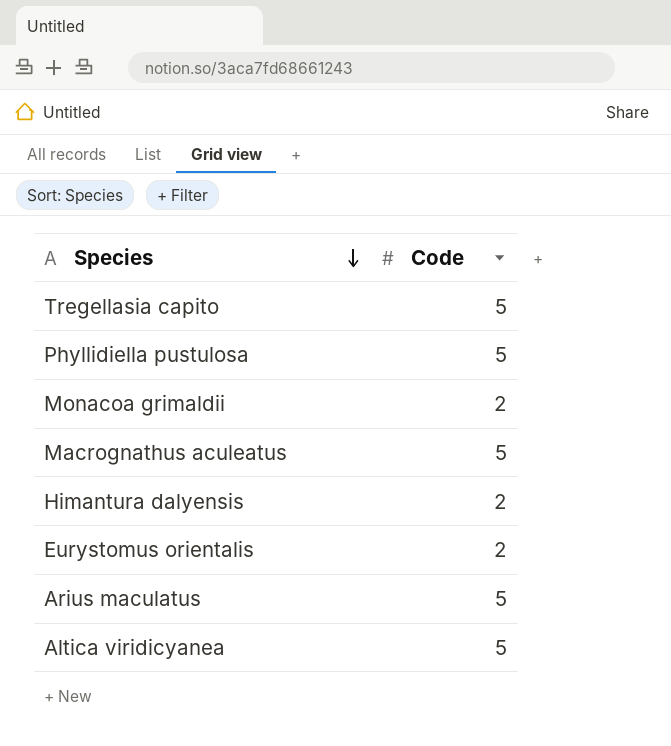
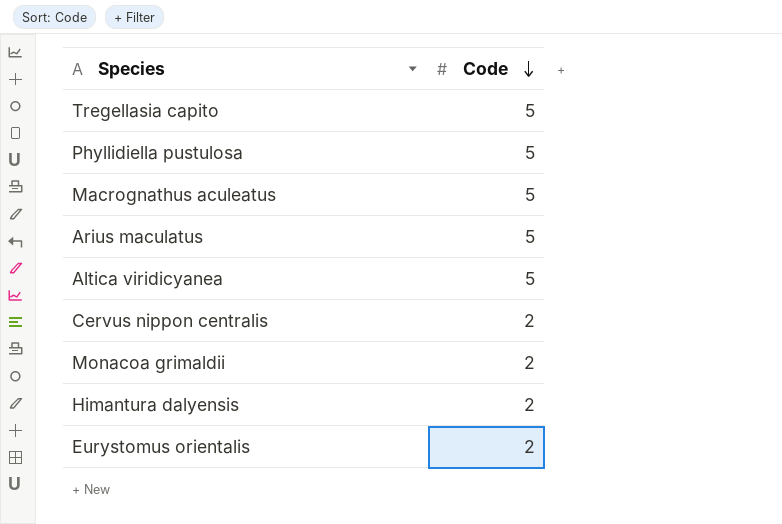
row order: Species descending -> Code descending
row Cervus nippon centralis: none -> 2

